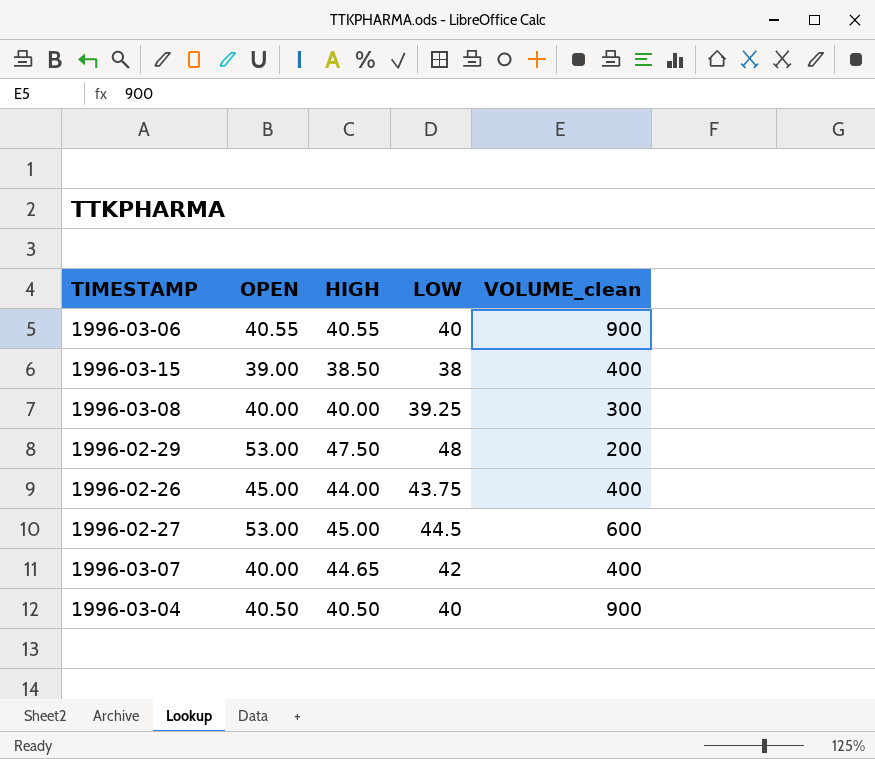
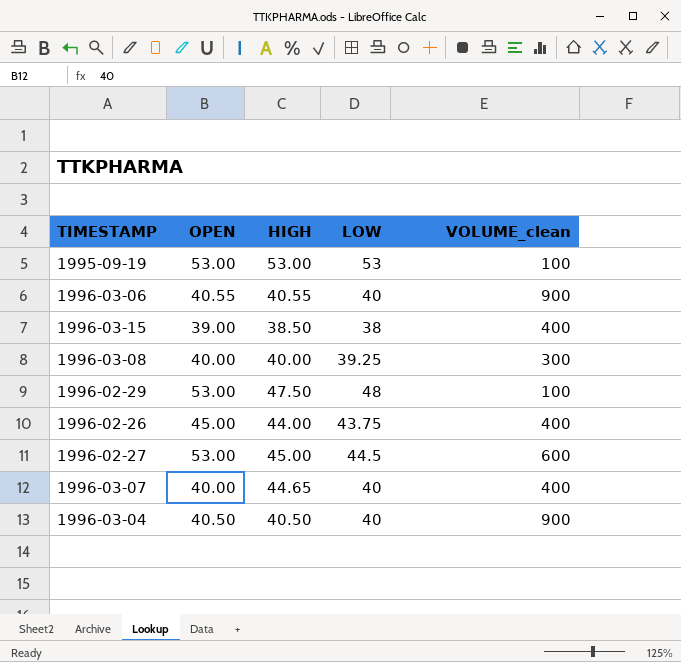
row 1995-09-19: none -> 53.00 | 53.00 | 53 | 100
1996-02-29 | VOLUME_clean: 200 -> 100
1996-03-07 | LOW: 42 -> 40

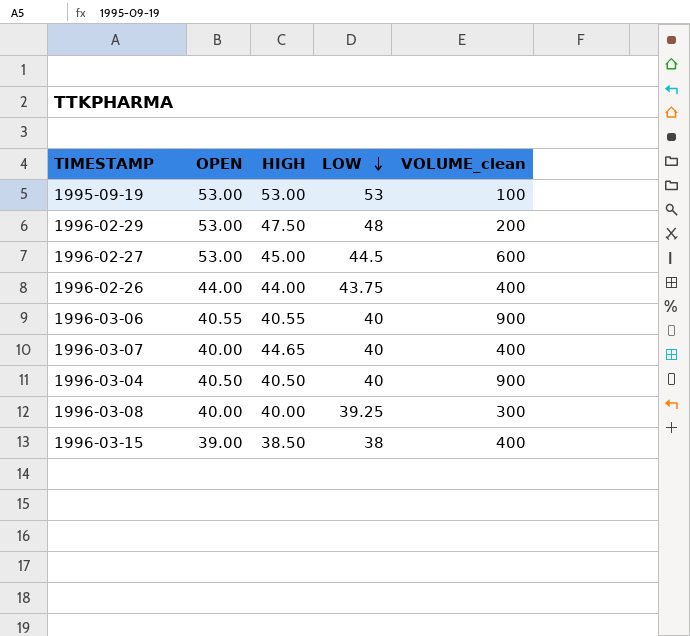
row order: none -> LOW descending
1996-02-29 | VOLUME_clean: 100 -> 200
1996-02-26 | OPEN: 45.00 -> 44.00

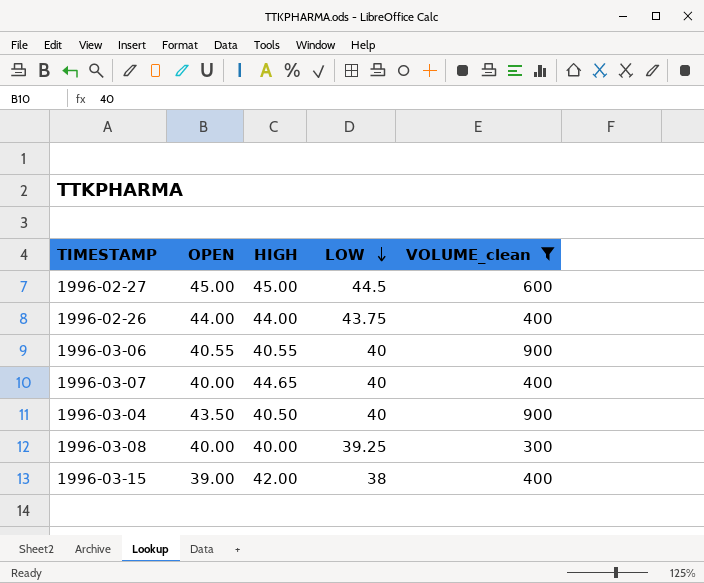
filter: none -> VOLUME_clean >= 300
1996-02-27 | OPEN: 53.00 -> 45.00
1996-03-04 | OPEN: 40.50 -> 43.50
1996-03-15 | HIGH: 38.50 -> 42.00

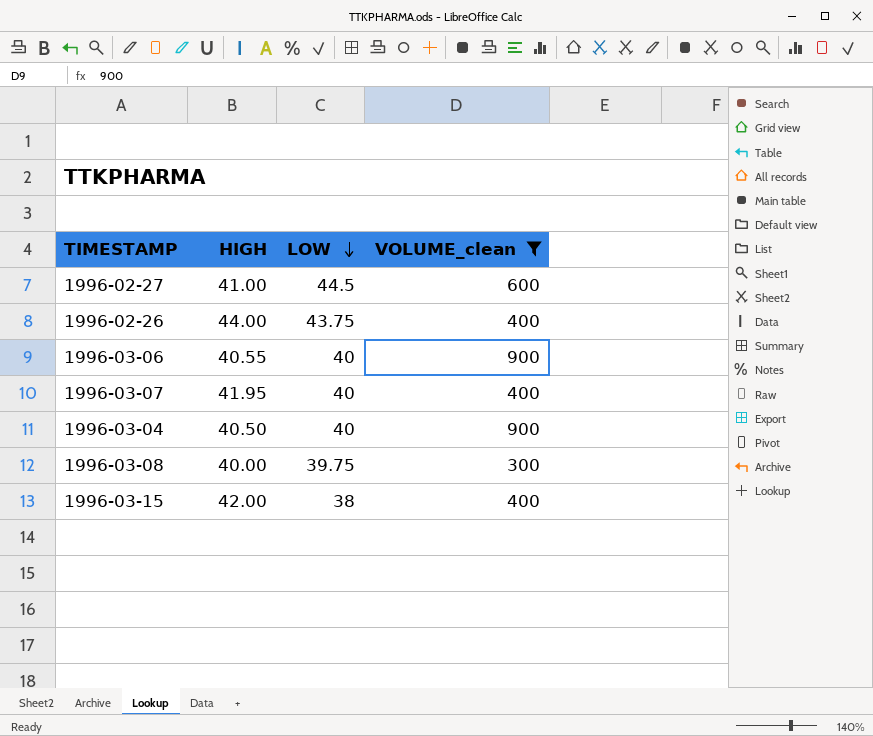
column OPEN | position: 2 -> none
1996-02-27 | HIGH: 45.00 -> 41.00
1996-03-07 | HIGH: 44.65 -> 41.95
1996-03-08 | LOW: 39.25 -> 39.75

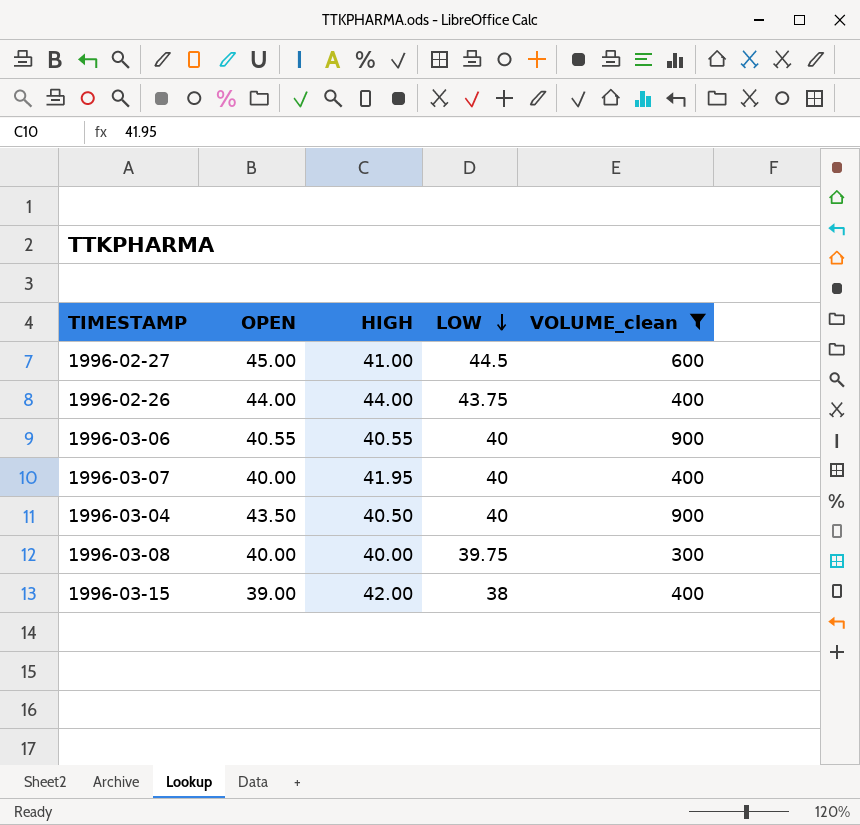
column OPEN | position: none -> 2

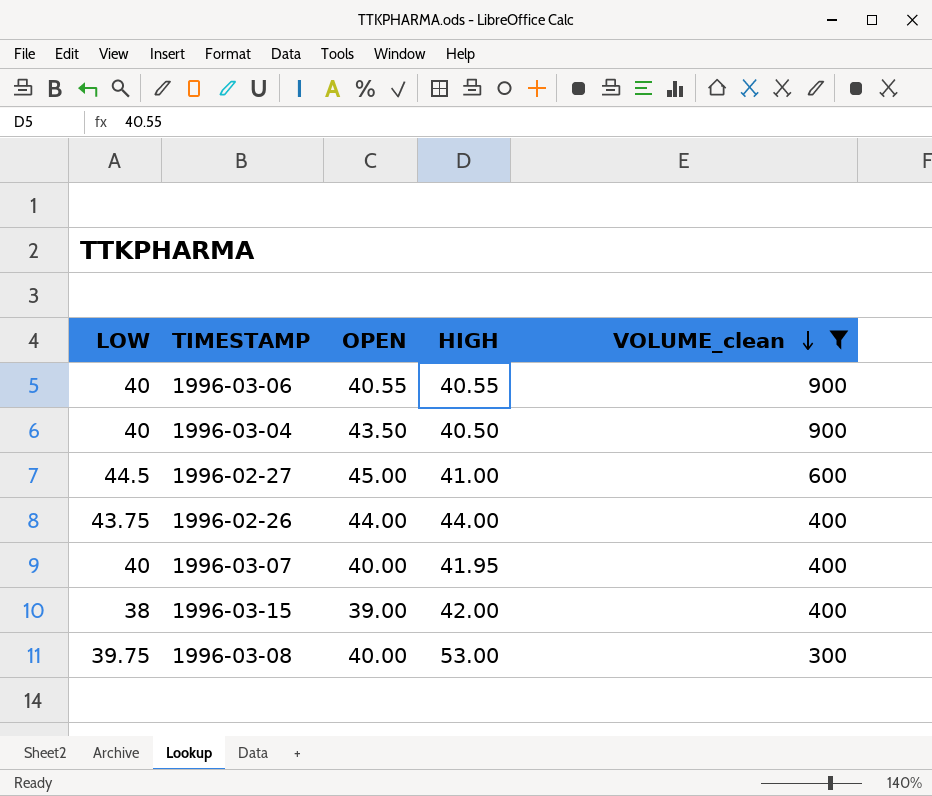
row order: LOW descending -> VOLUME_clean descending
column LOW | position: 4 -> 1
1996-03-08 | HIGH: 40.00 -> 53.00

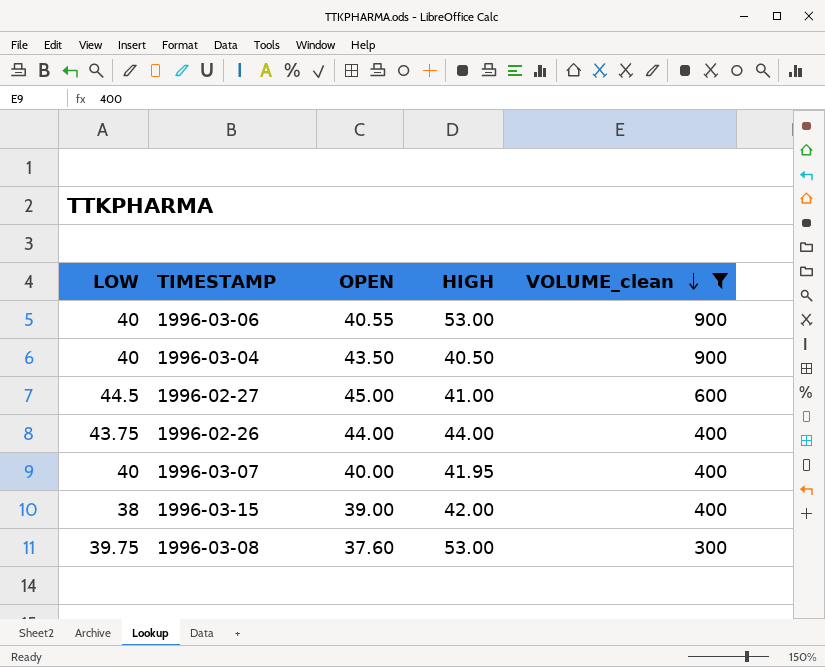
1996-03-06 | HIGH: 40.55 -> 53.00
1996-03-08 | OPEN: 40.00 -> 37.60

